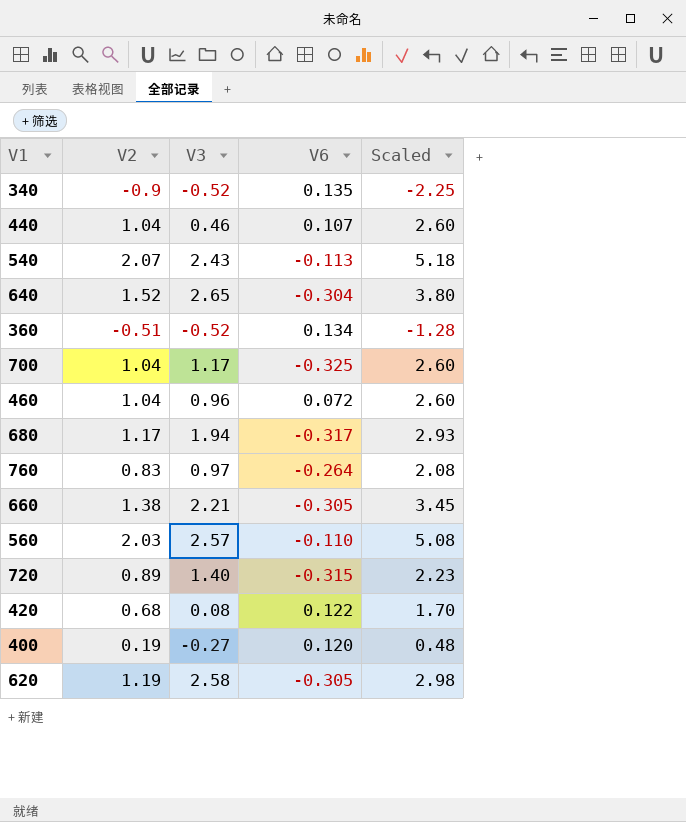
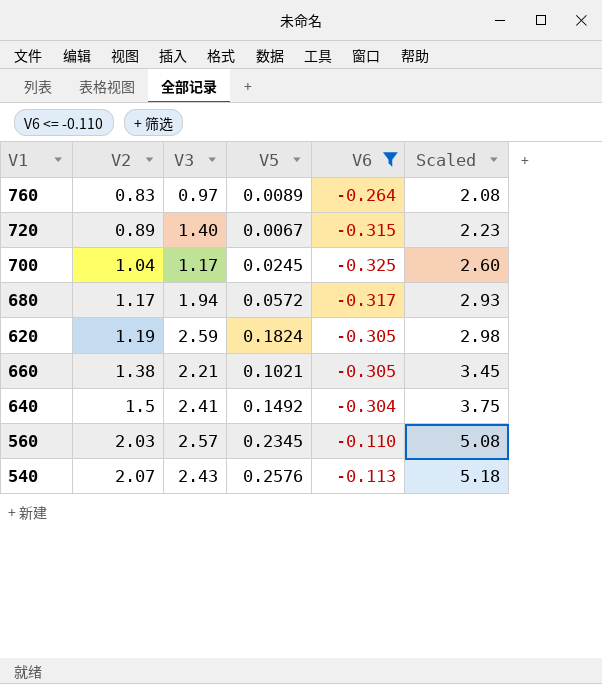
filter: none -> V6 <= -0.110
row order: none -> V2 ascending
column V5 | position: none -> 4
620 | V3: 2.58 -> 2.59
640 | V2: 1.52 -> 1.5
640 | V3: 2.65 -> 2.41
640 | Scaled: 3.80 -> 3.75

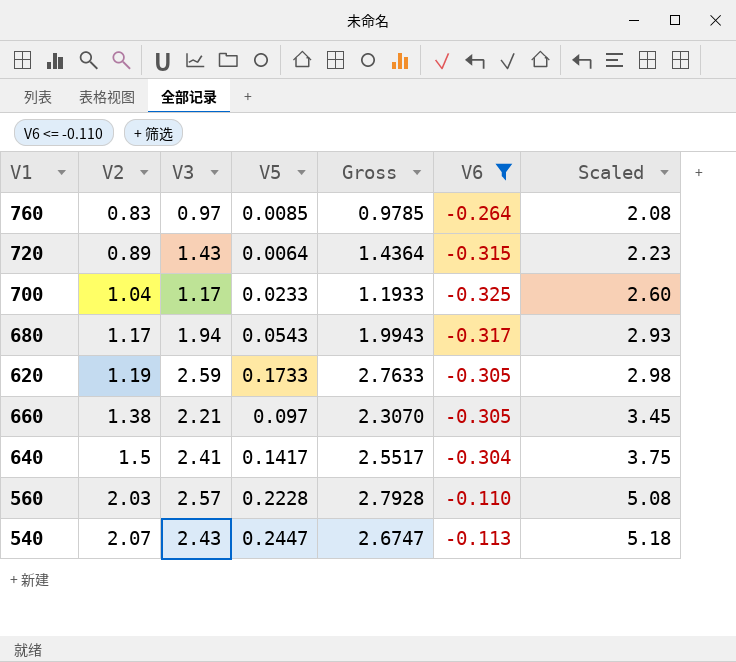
column Gross | formula: none -> [V3] + [V5]
760 | V5: 0.0089 -> 0.0085
720 | V3: 1.40 -> 1.43
720 | V5: 0.0067 -> 0.0064
700 | V5: 0.0245 -> 0.0233
680 | V5: 0.0572 -> 0.0543
620 | V5: 0.1824 -> 0.1733
660 | V5: 0.1021 -> 0.097
640 | V5: 0.1492 -> 0.1417
560 | V5: 0.2345 -> 0.2228
540 | V5: 0.2576 -> 0.2447

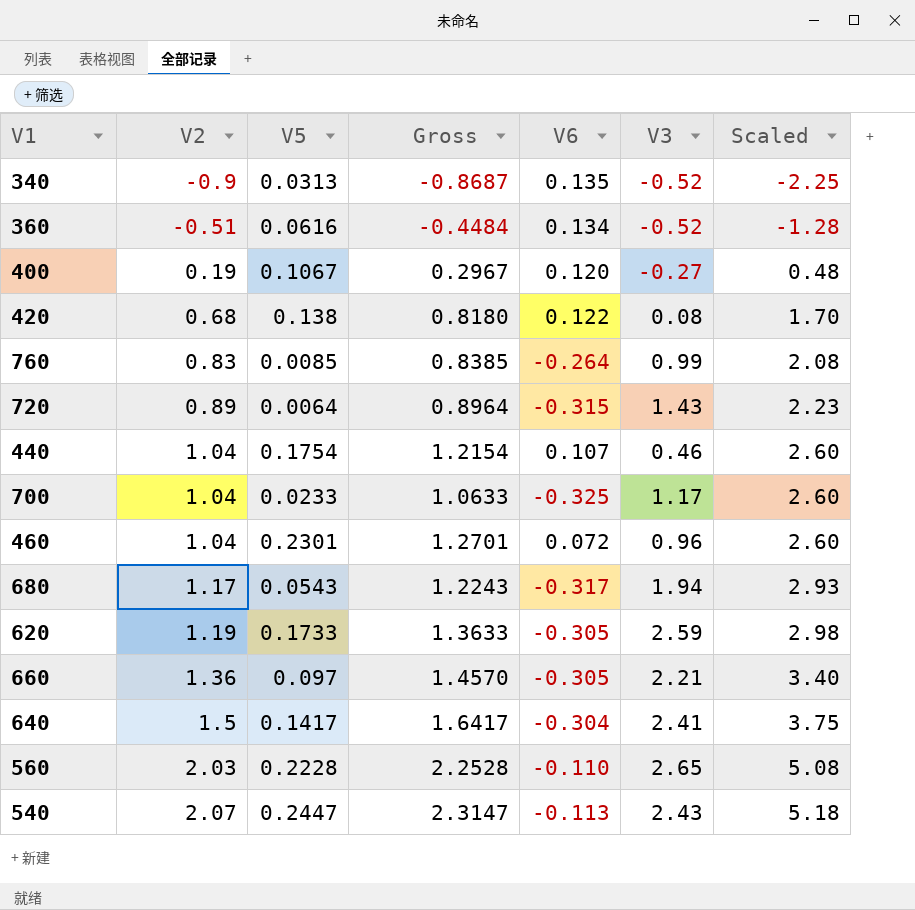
filter: V6 <= -0.110 -> none
column Gross | formula: [V3] + [V5] -> [V2] + [V5]
column V3 | position: 3 -> 6
760 | V3: 0.97 -> 0.99
660 | V2: 1.38 -> 1.36
660 | Scaled: 3.45 -> 3.40
560 | V3: 2.57 -> 2.65

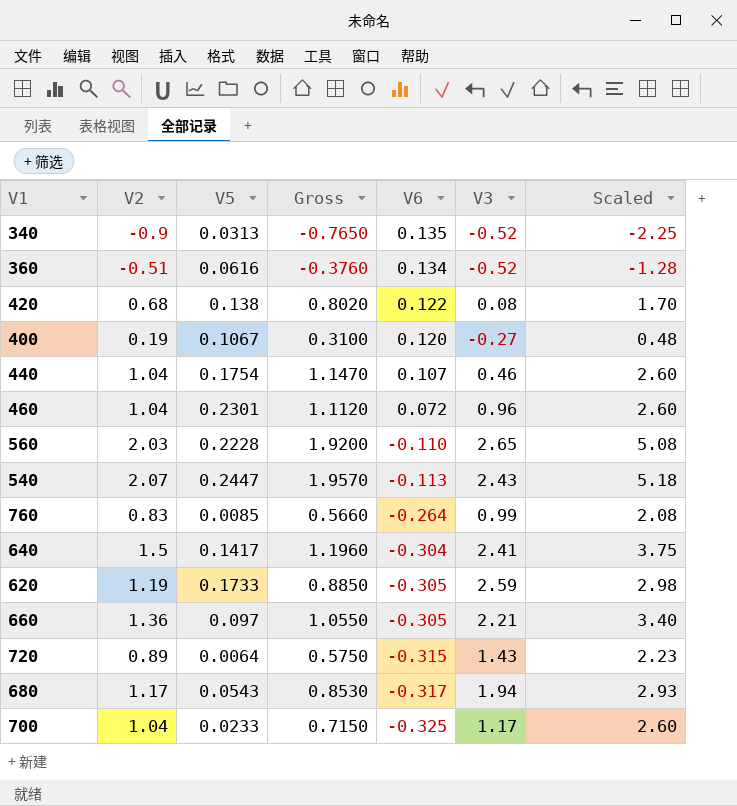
row order: V2 ascending -> V6 descending
column Gross | formula: [V2] + [V5] -> [V2] + [V6]

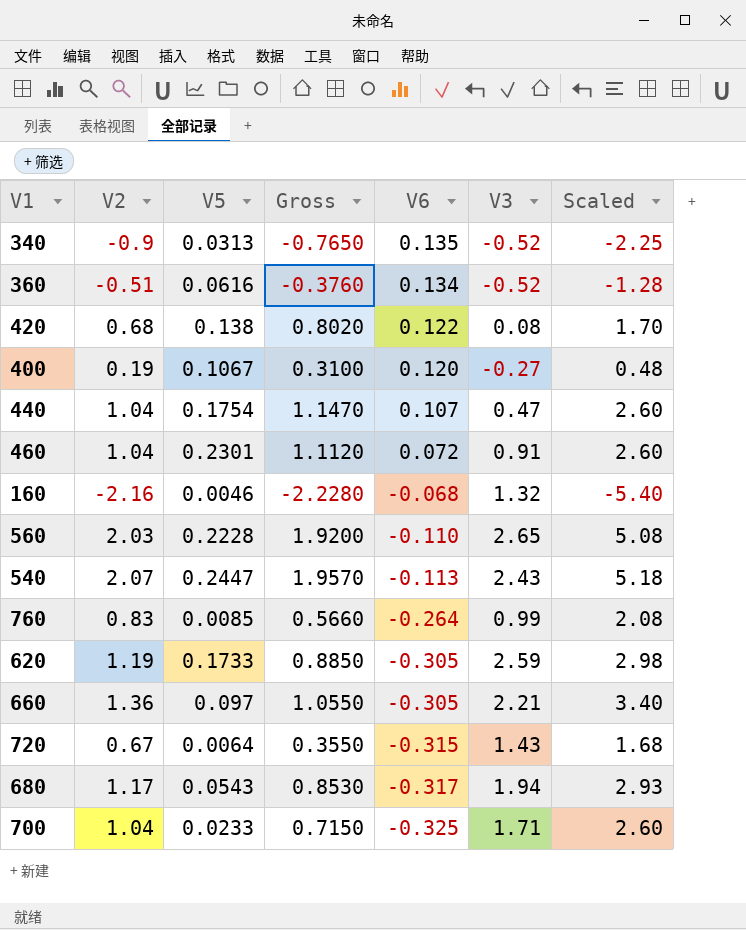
row 640: 1.5 | 0.1417 | 1.1960 | -0.304 | 2.41 | 3.75 -> none
440 | V3: 0.46 -> 0.47
460 | V3: 0.96 -> 0.91
row 160: none -> -2.16 | 0.0046 | -2.2280 | -0.068 | 1.32 | -5.40
720 | V2: 0.89 -> 0.67
720 | Gross: 0.5750 -> 0.3550
720 | Scaled: 2.23 -> 1.68
700 | V3: 1.17 -> 1.71

